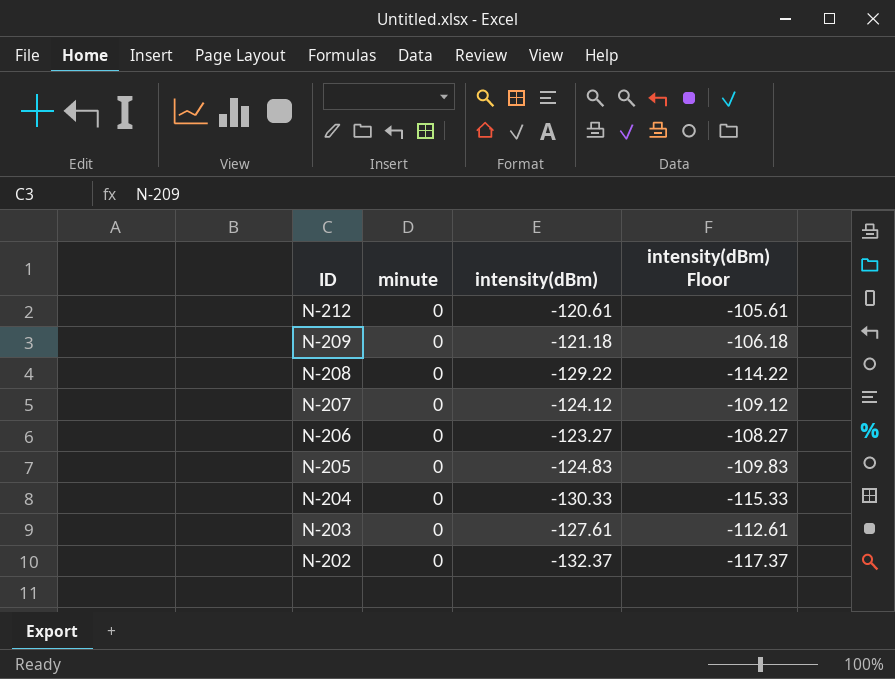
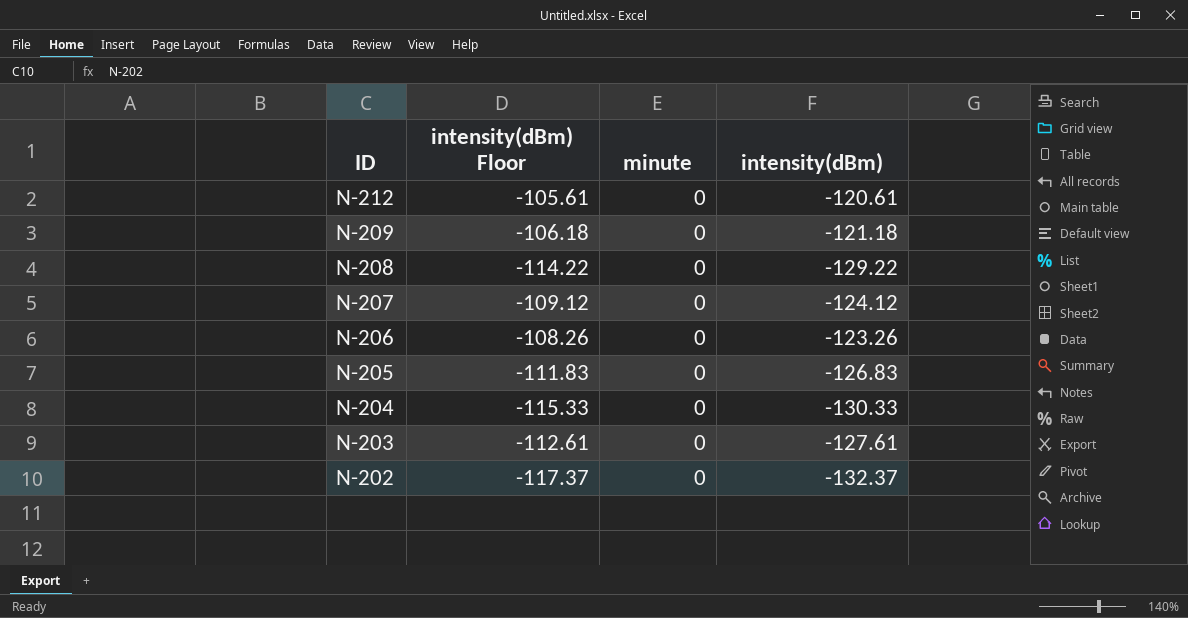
column intensity(dBm) Floor | position: 4 -> 2
N-206 | intensity(dBm) Floor: -108.27 -> -108.26
N-206 | intensity(dBm): -123.27 -> -123.26
N-205 | intensity(dBm) Floor: -109.83 -> -111.83
N-205 | intensity(dBm): -124.83 -> -126.83

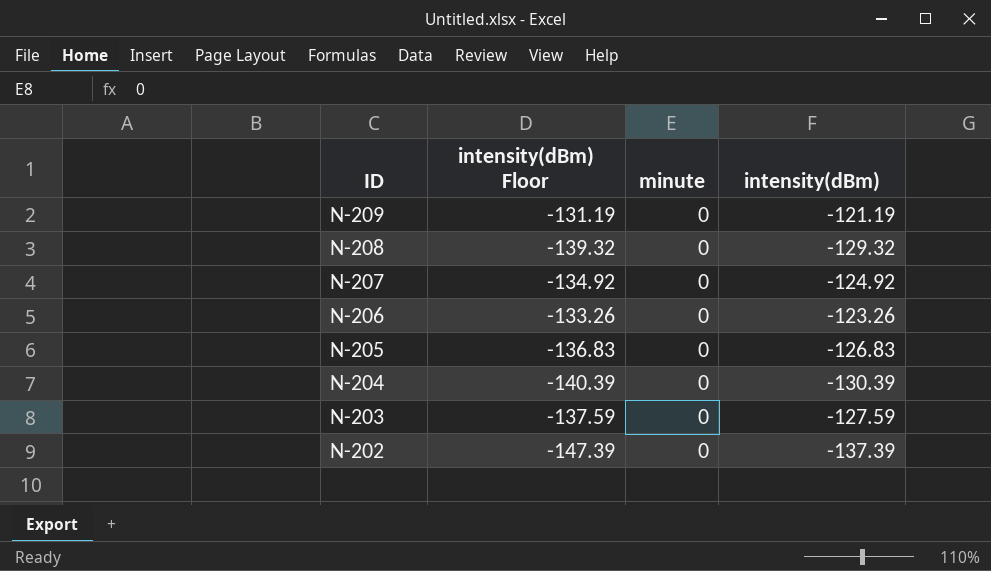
column intensity(dBm) Floor | formula: [intensity(dBm)] + 15 -> [intensity(dBm)] - 10
row N-212: -105.61 | 0 | -120.61 -> none
N-209 | intensity(dBm): -121.18 -> -121.19
N-208 | intensity(dBm): -129.22 -> -129.32
N-207 | intensity(dBm): -124.12 -> -124.92
N-204 | intensity(dBm): -130.33 -> -130.39
N-203 | intensity(dBm): -127.61 -> -127.59
N-202 | intensity(dBm): -132.37 -> -137.39

